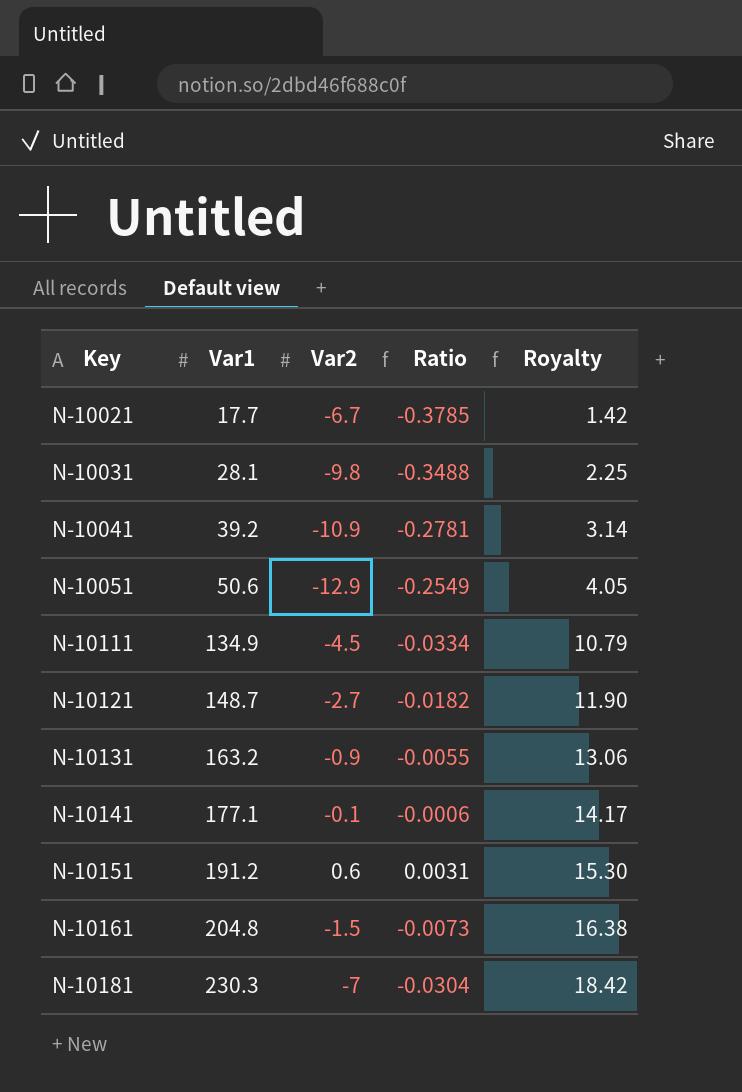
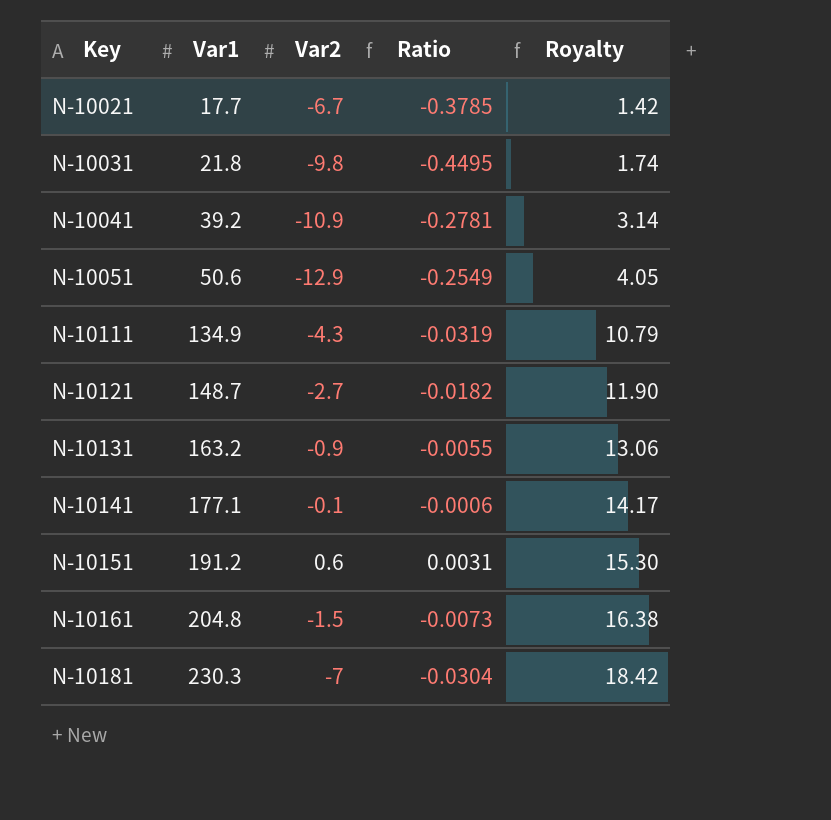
N-10031 | Var1: 28.1 -> 21.8
N-10031 | Ratio: -0.3488 -> -0.4495
N-10031 | Royalty: 2.25 -> 1.74
N-10111 | Var2: -4.5 -> -4.3
N-10111 | Ratio: -0.0334 -> -0.0319

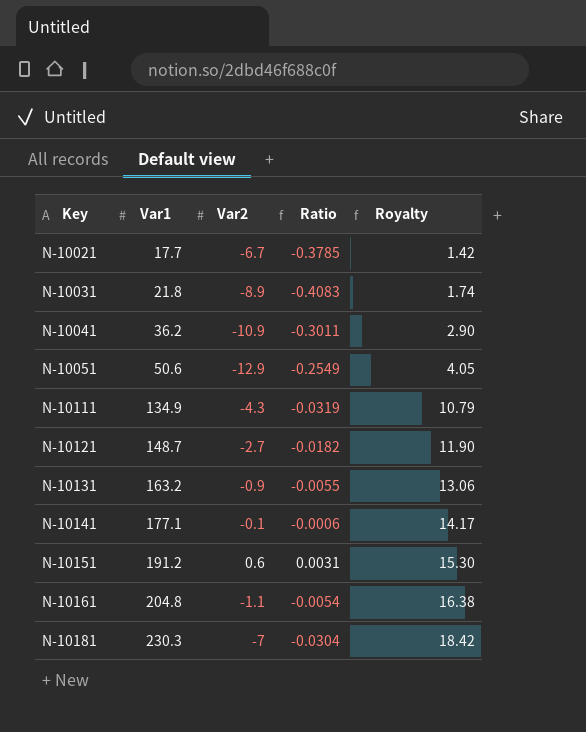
N-10031 | Var2: -9.8 -> -8.9
N-10031 | Ratio: -0.4495 -> -0.4083
N-10041 | Var1: 39.2 -> 36.2
N-10041 | Ratio: -0.2781 -> -0.3011
N-10041 | Royalty: 3.14 -> 2.90
N-10161 | Var2: -1.5 -> -1.1
N-10161 | Ratio: -0.0073 -> -0.0054

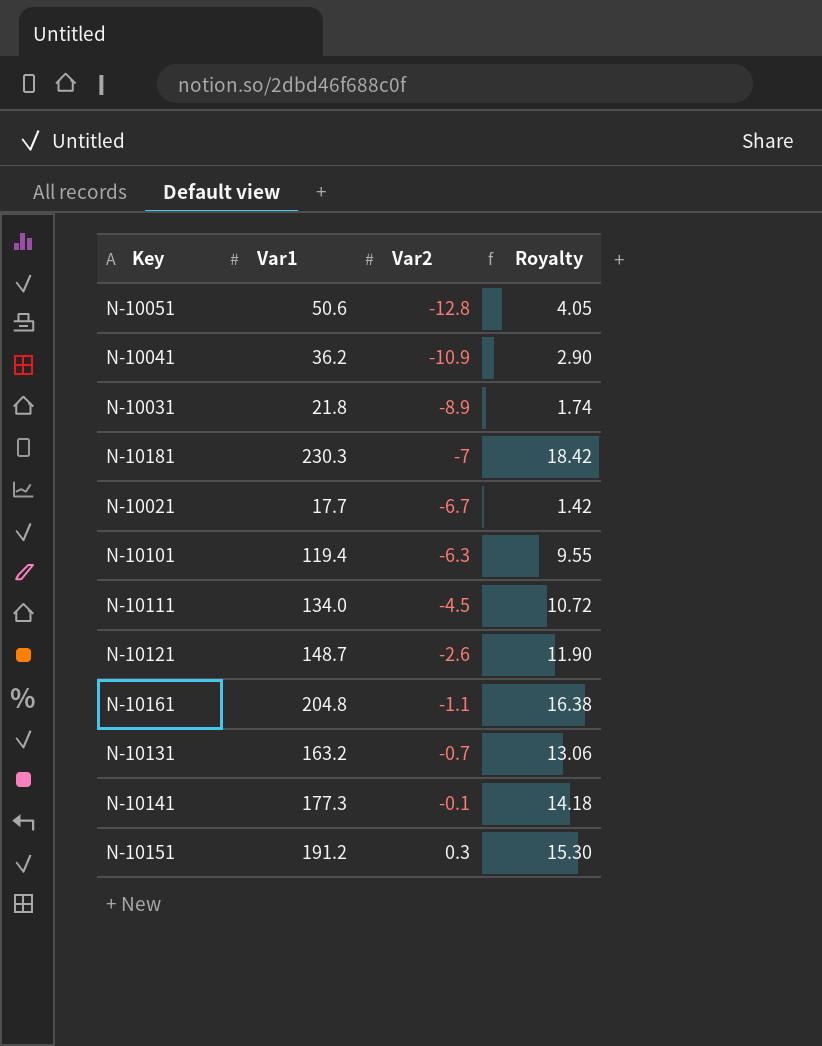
row order: Key ascending -> Var2 ascending
column Ratio | formula: [Var2] / [Var1] -> none
N-10051 | Var2: -12.9 -> -12.8
row N-10101: none -> 119.4 | -6.3 | 9.55
N-10111 | Var1: 134.9 -> 134.0
N-10111 | Var2: -4.3 -> -4.5
N-10111 | Royalty: 10.79 -> 10.72
N-10121 | Var2: -2.7 -> -2.6
N-10131 | Var2: -0.9 -> -0.7
N-10141 | Var1: 177.1 -> 177.3
N-10141 | Royalty: 14.17 -> 14.18
N-10151 | Var2: 0.6 -> 0.3

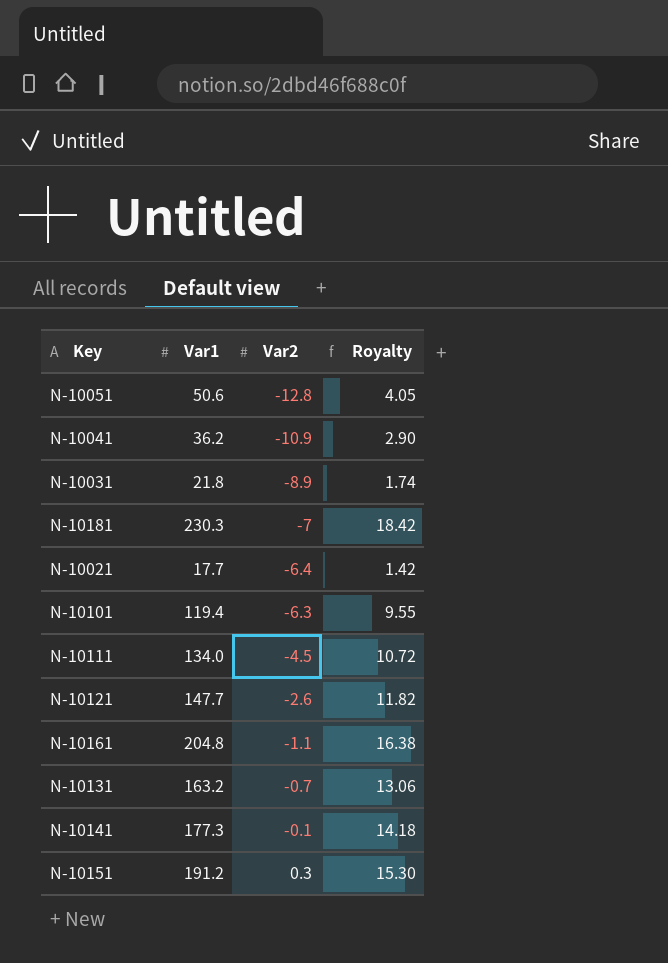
N-10021 | Var2: -6.7 -> -6.4
N-10121 | Var1: 148.7 -> 147.7
N-10121 | Royalty: 11.90 -> 11.82

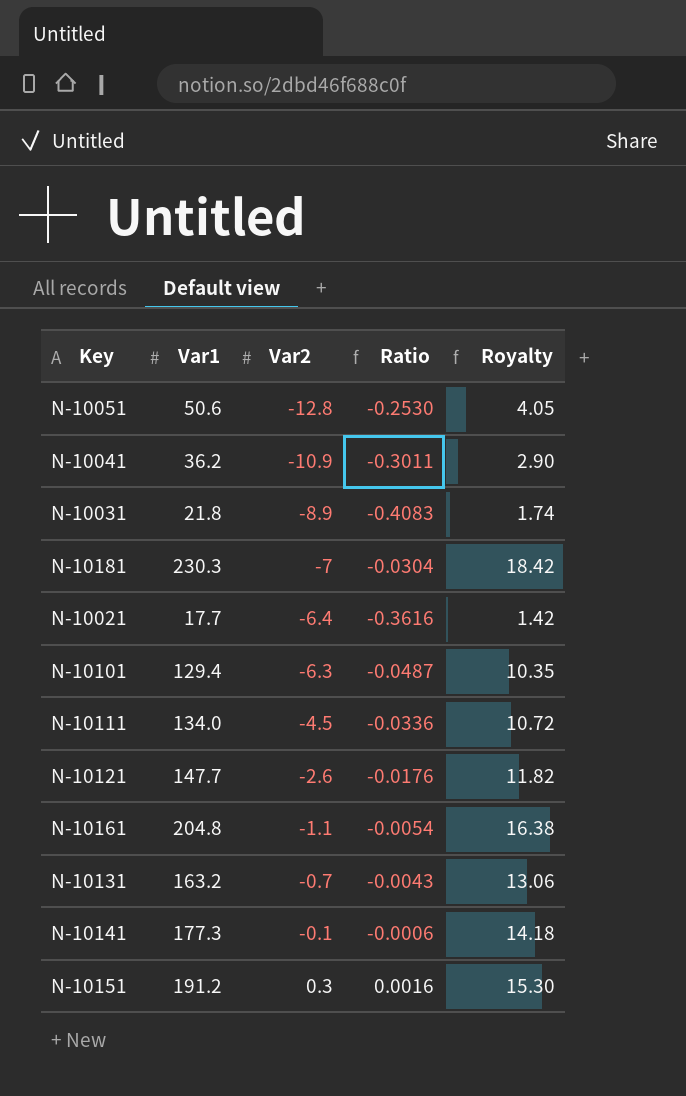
column Ratio | formula: none -> [Var2] / [Var1]
N-10101 | Var1: 119.4 -> 129.4
N-10101 | Royalty: 9.55 -> 10.35

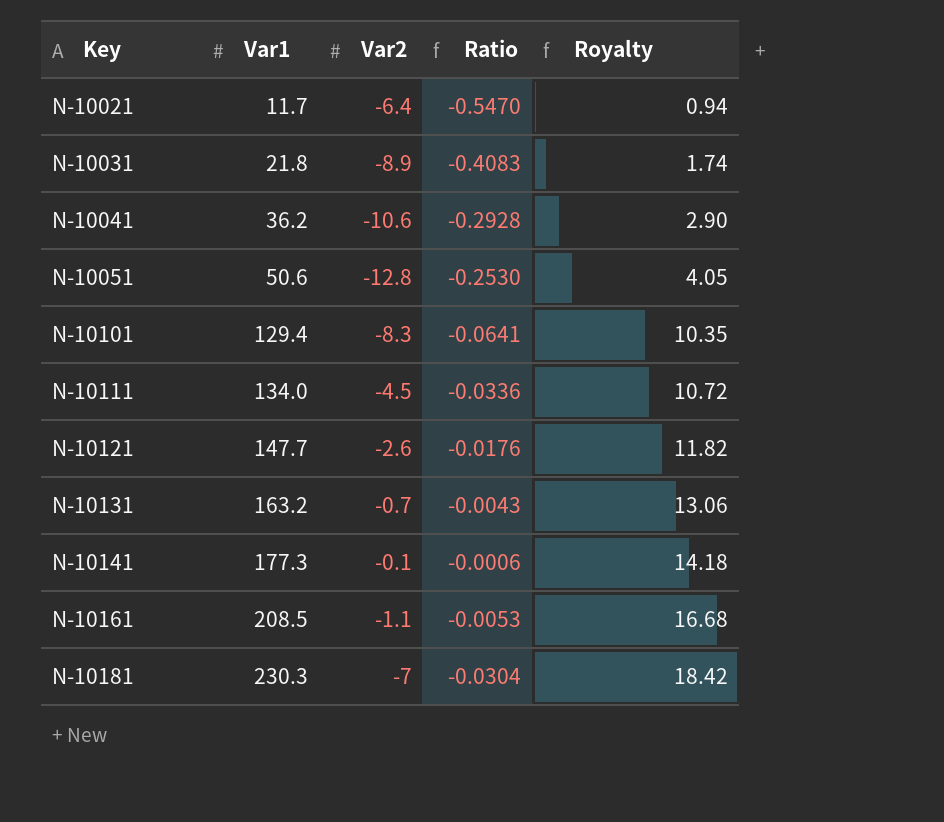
row order: Var2 ascending -> Key ascending
row N-10151: 191.2 | 0.3 | 0.0016 | 15.30 -> none
N-10021 | Var1: 17.7 -> 11.7
N-10021 | Ratio: -0.3616 -> -0.5470
N-10021 | Royalty: 1.42 -> 0.94
N-10041 | Var2: -10.9 -> -10.6
N-10041 | Ratio: -0.3011 -> -0.2928
N-10101 | Var2: -6.3 -> -8.3
N-10101 | Ratio: -0.0487 -> -0.0641
N-10161 | Var1: 204.8 -> 208.5
N-10161 | Ratio: -0.0054 -> -0.0053
N-10161 | Royalty: 16.38 -> 16.68

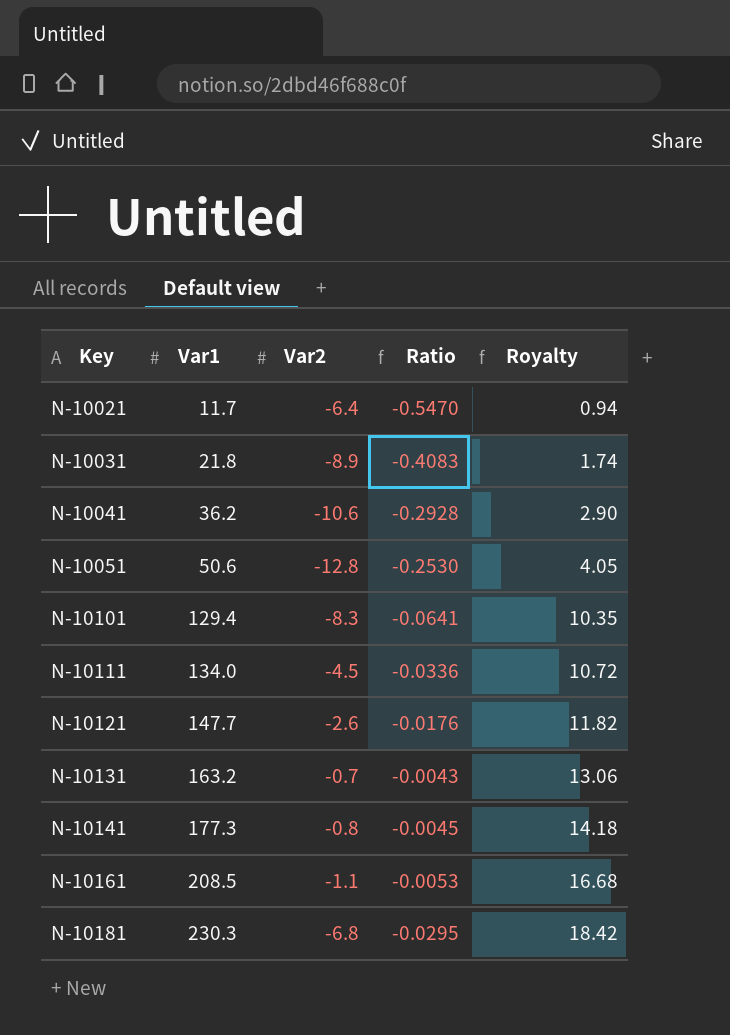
N-10141 | Var2: -0.1 -> -0.8
N-10141 | Ratio: -0.0006 -> -0.0045
N-10181 | Var2: -7 -> -6.8
N-10181 | Ratio: -0.0304 -> -0.0295

